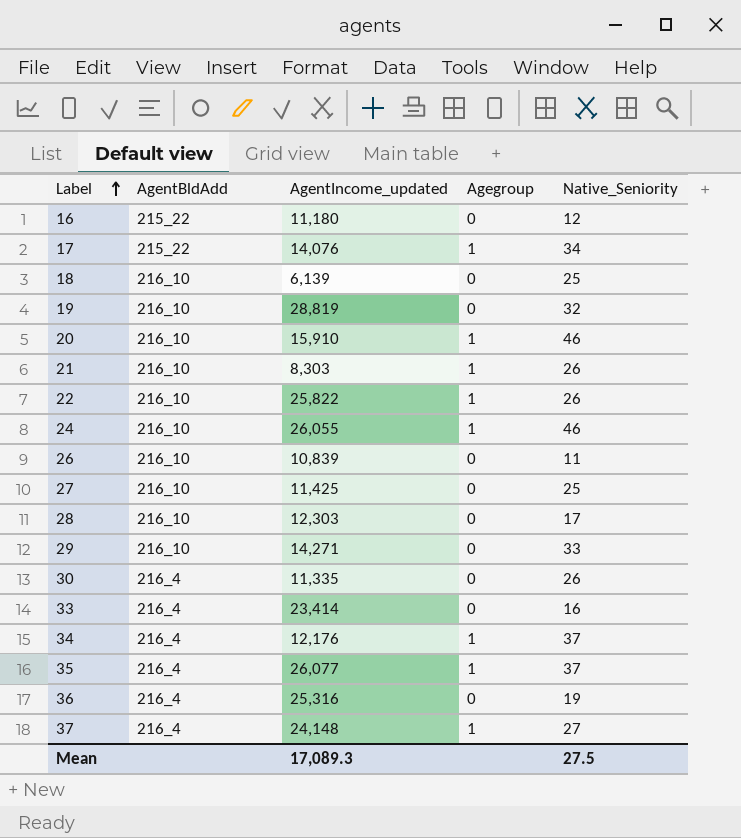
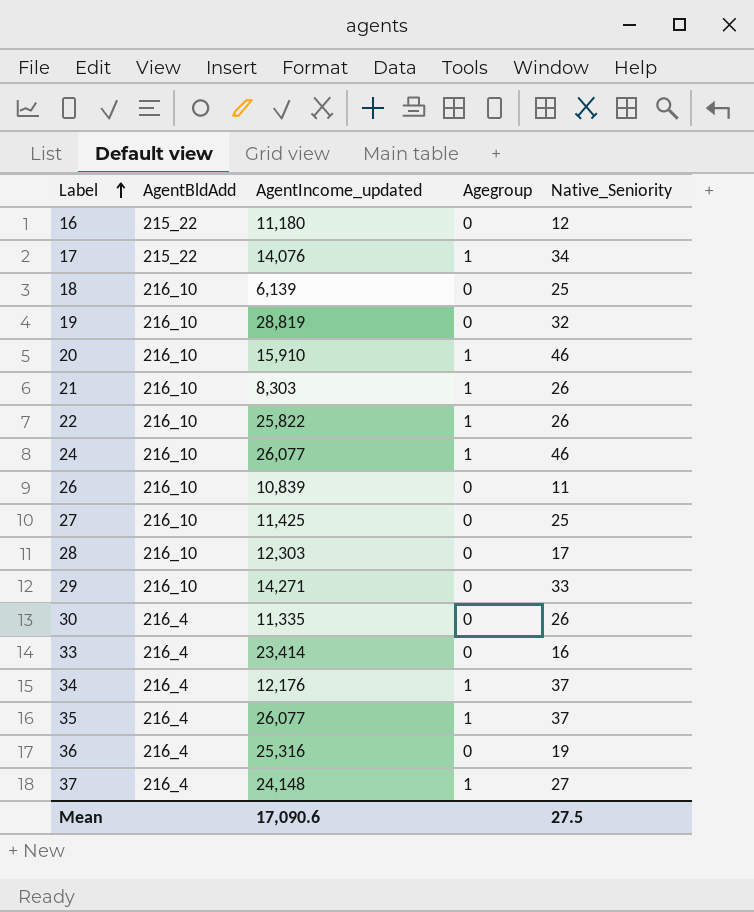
24 | AgentIncome_updated: 26,055 -> 26,077
Mean | AgentIncome_updated: 17,089.3 -> 17,090.6

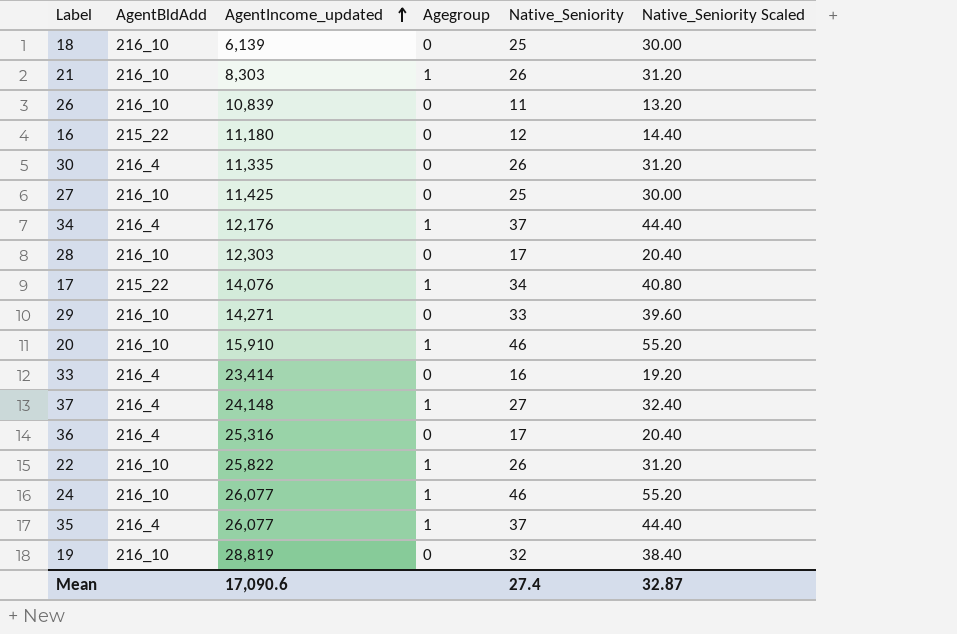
row order: Label ascending -> AgentIncome_updated ascending
column Native_Seniority Scaled | formula: none -> [Native_Seniority] * 1.2
36 | Native_Seniority: 19 -> 17
Mean | Native_Seniority: 27.5 -> 27.4

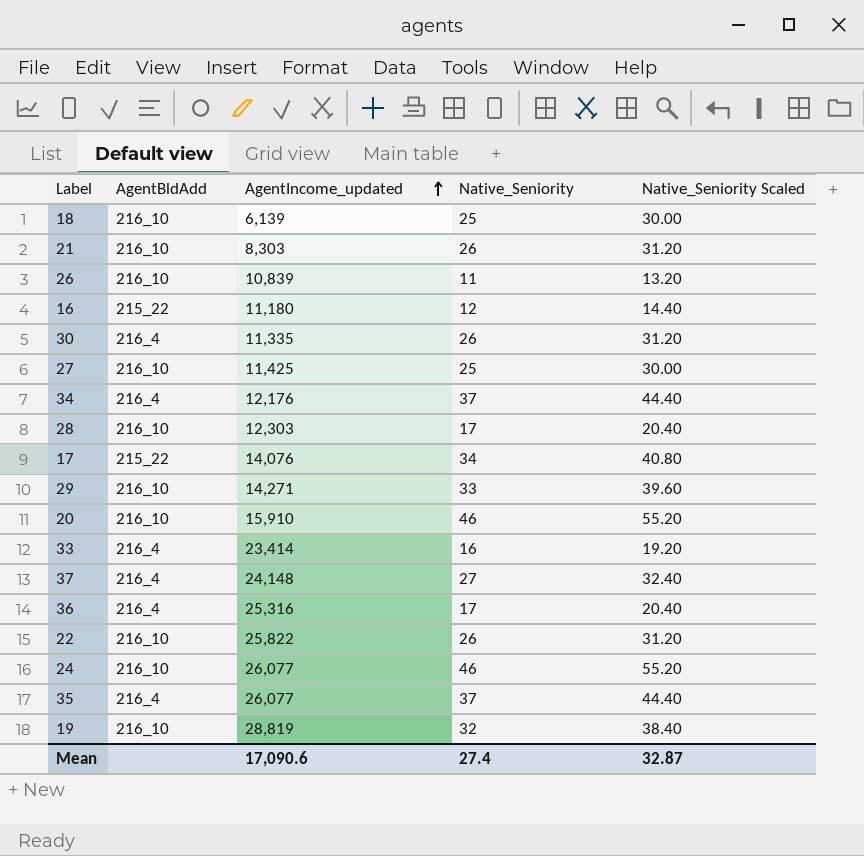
column Agegroup | position: 4 -> none

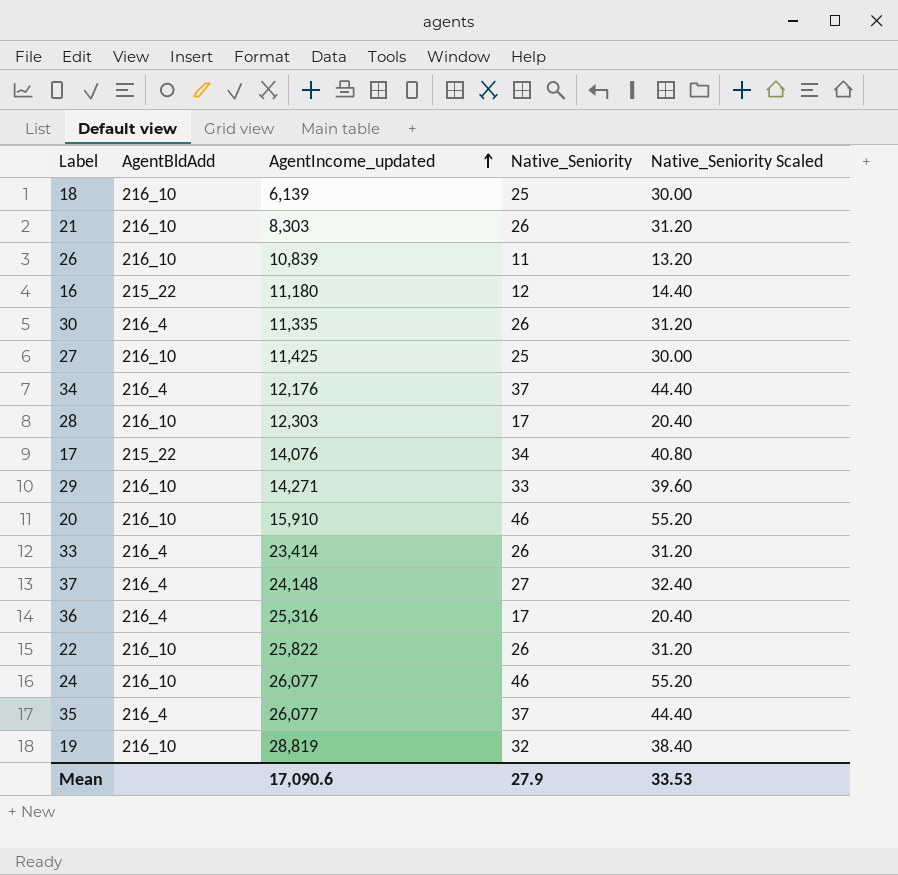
33 | Native_Seniority: 16 -> 26
33 | Native_Seniority Scaled: 19.20 -> 31.20
Mean | Native_Seniority: 27.4 -> 27.9
Mean | Native_Seniority Scaled: 32.87 -> 33.53

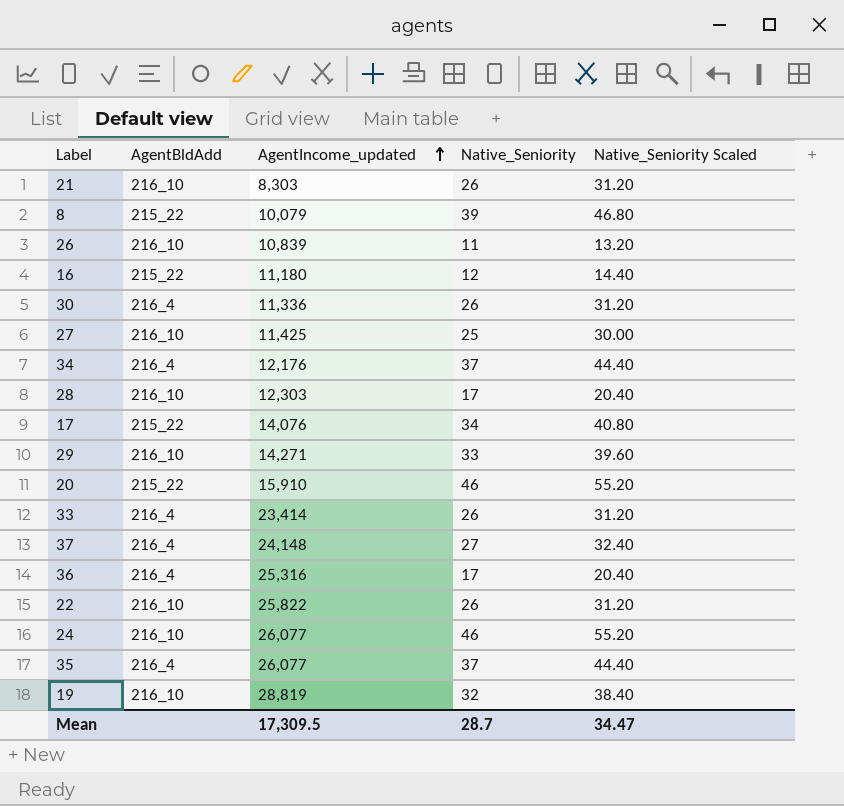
row 18: 216_10 | 6,139 | 25 | 30.00 -> none
row 8: none -> 215_22 | 10,079 | 39 | 46.80
30 | AgentIncome_updated: 11,335 -> 11,336
20 | AgentBldAdd: 216_10 -> 215_22
Mean | AgentIncome_updated: 17,090.6 -> 17,309.5
Mean | Native_Seniority: 27.9 -> 28.7
Mean | Native_Seniority Scaled: 33.53 -> 34.47

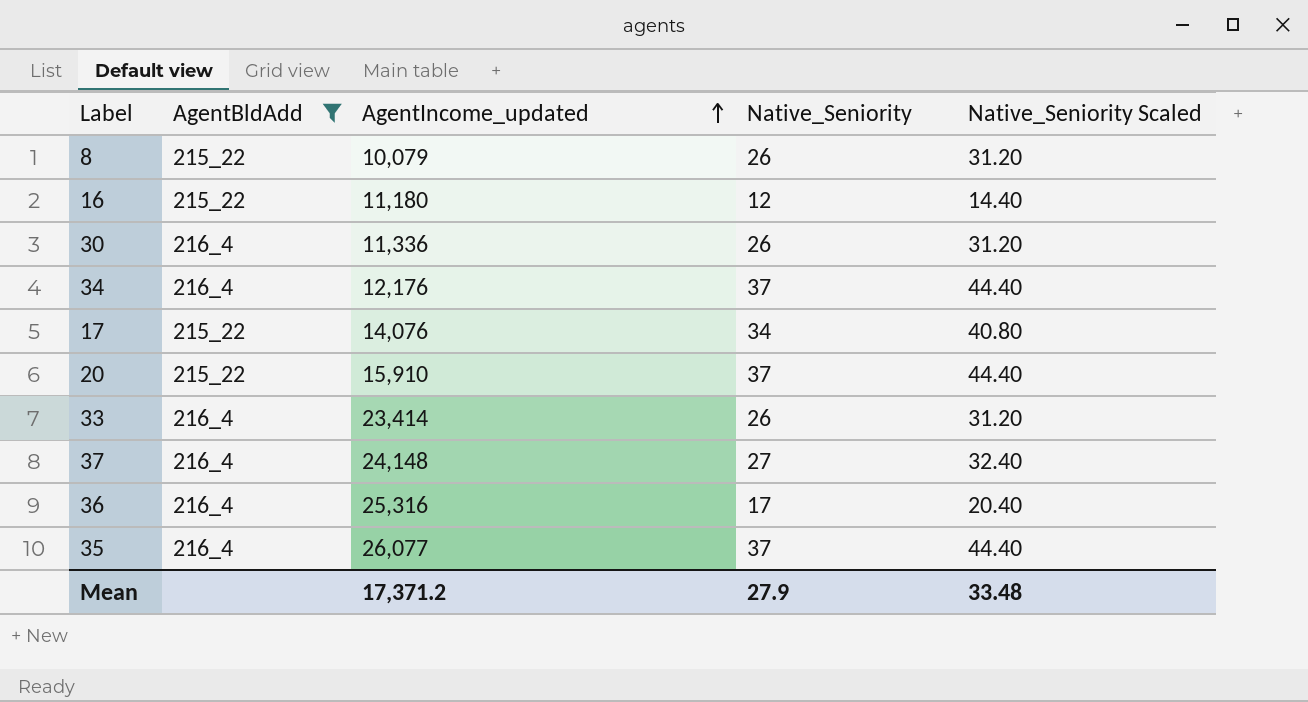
filter: none -> AgentBldAdd != 216_10
8 | Native_Seniority: 39 -> 26
8 | Native_Seniority Scaled: 46.80 -> 31.20
20 | Native_Seniority: 46 -> 37
20 | Native_Seniority Scaled: 55.20 -> 44.40
Mean | AgentIncome_updated: 17,309.5 -> 17,371.2
Mean | Native_Seniority: 28.7 -> 27.9
Mean | Native_Seniority Scaled: 34.47 -> 33.48

